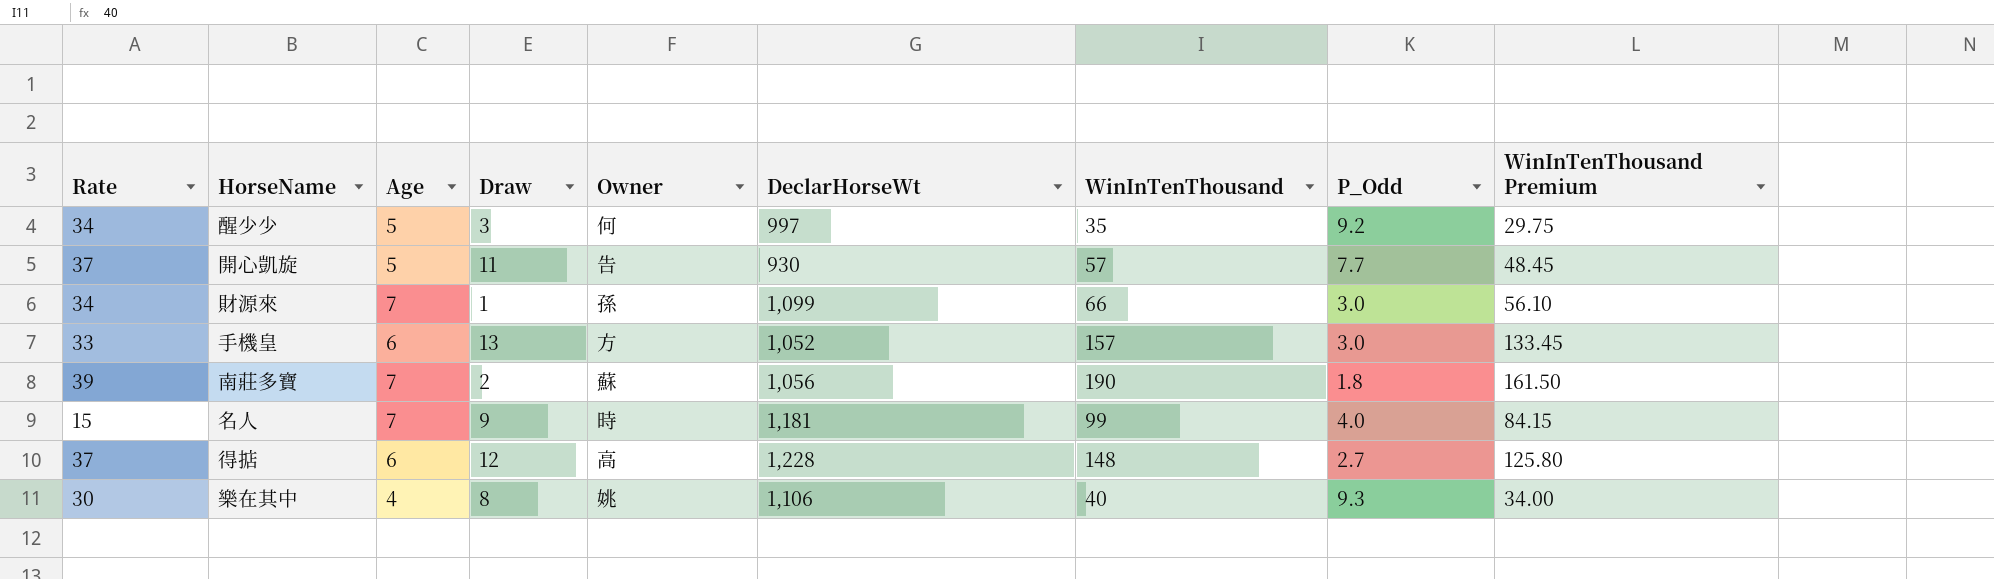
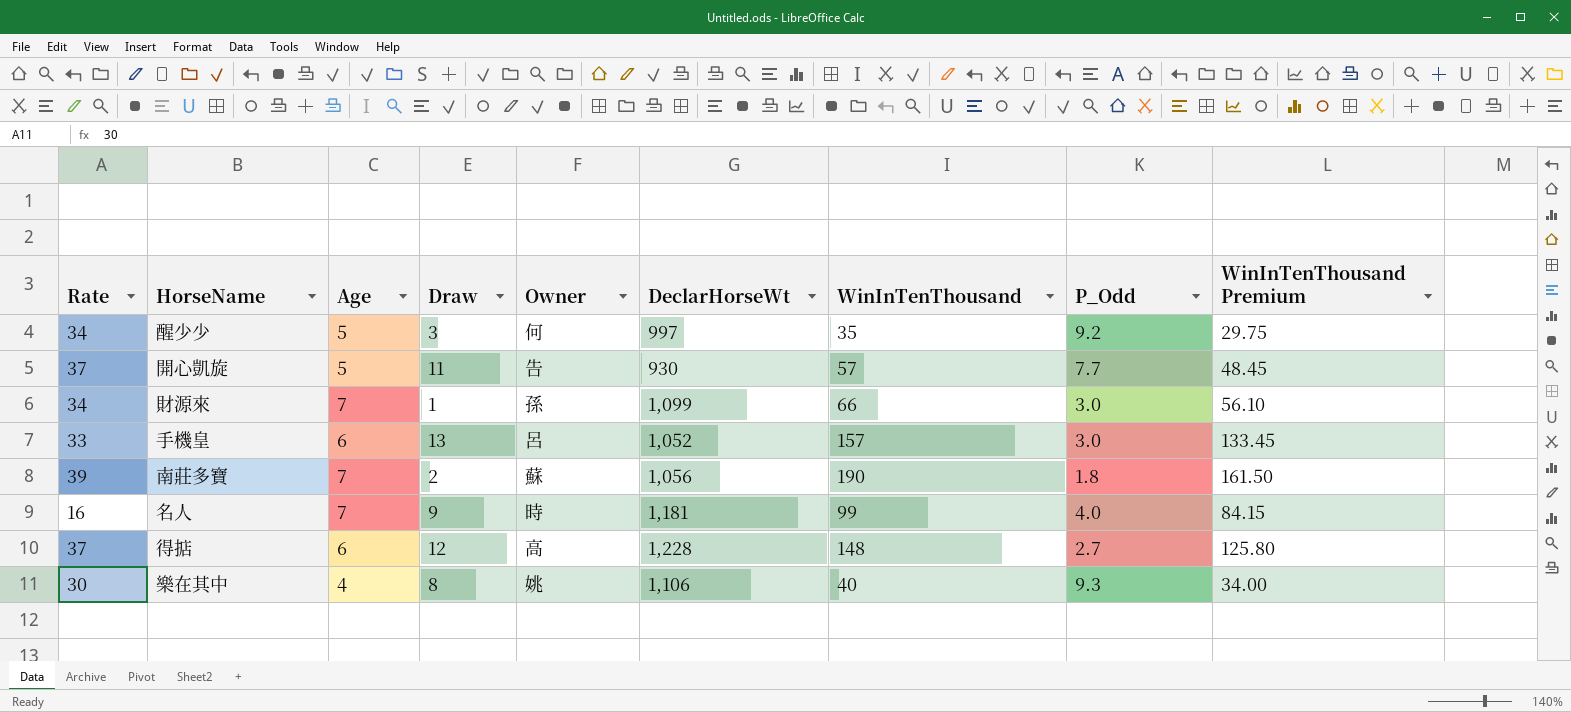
手機皇 | Owner: 方 -> 呂
名人 | Rate: 15 -> 16

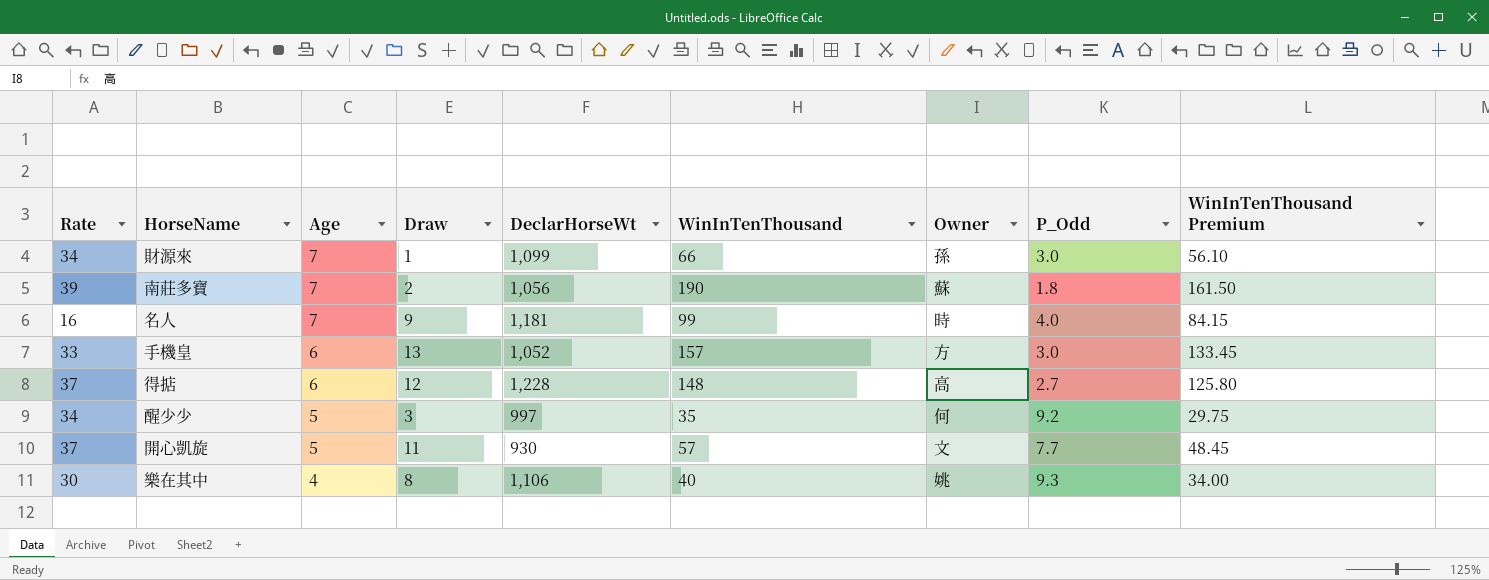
row order: none -> Age descending
column Owner | position: 5 -> 7
手機皇 | Owner: 呂 -> 方
開心凱旋 | Owner: 告 -> 文

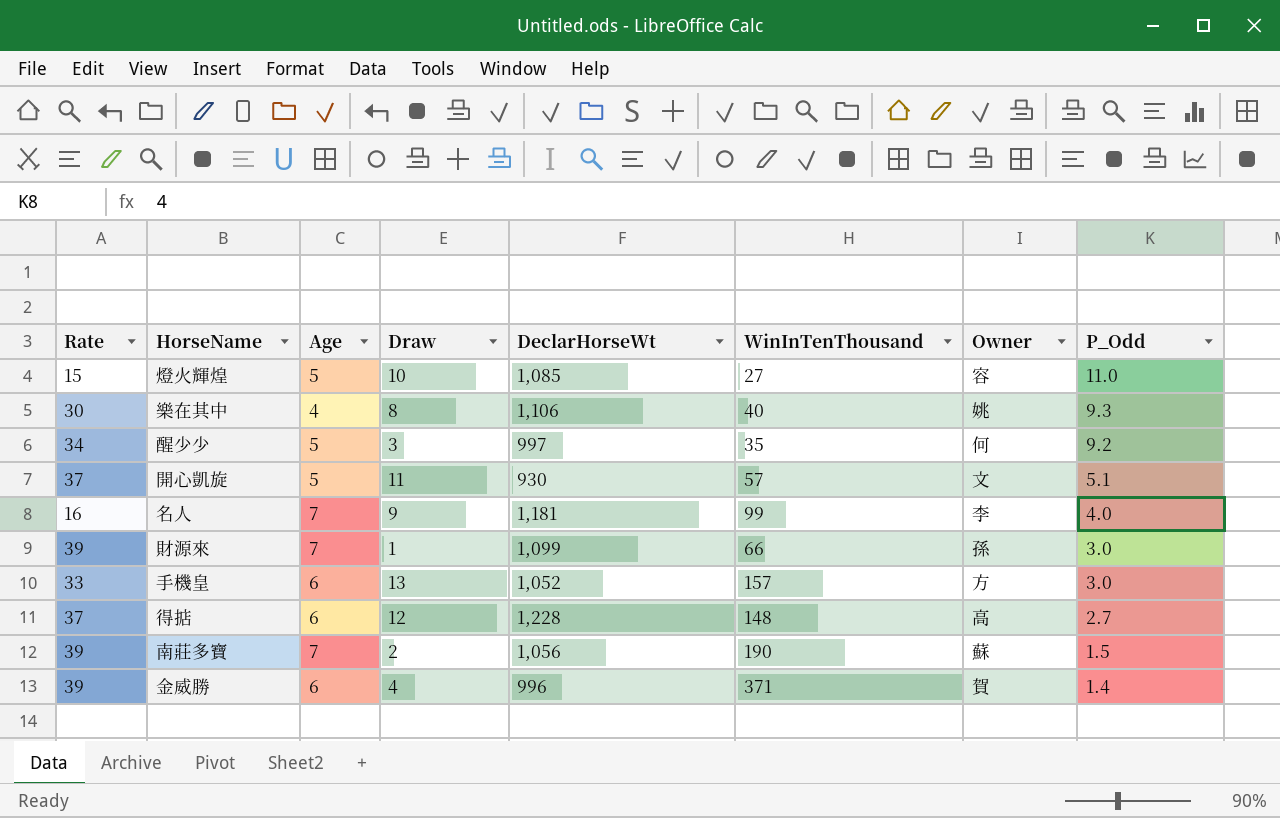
row order: Age descending -> P_Odd descending
column WinInTenThousand Premium | formula: [WinInTenThousand] * 0.85 -> none
row 燈火輝煌: none -> 15 | 5 | 10 | 1,085 | 27 | 容 | 11.0
開心凱旋 | P_Odd: 7.7 -> 5.1
名人 | Owner: 時 -> 李
財源來 | Rate: 34 -> 39
南莊多寶 | P_Odd: 1.8 -> 1.5
row 金威勝: none -> 39 | 6 | 4 | 996 | 371 | 賀 | 1.4

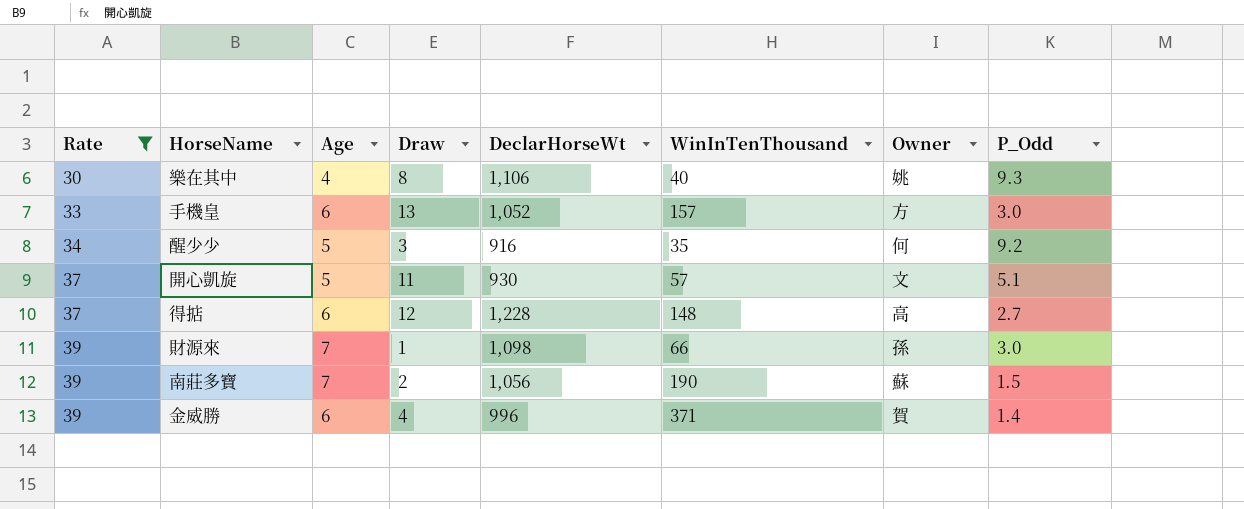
filter: none -> Rate >= 30
row order: P_Odd descending -> Rate ascending
醒少少 | DeclarHorseWt: 997 -> 916
財源來 | DeclarHorseWt: 1,099 -> 1,098

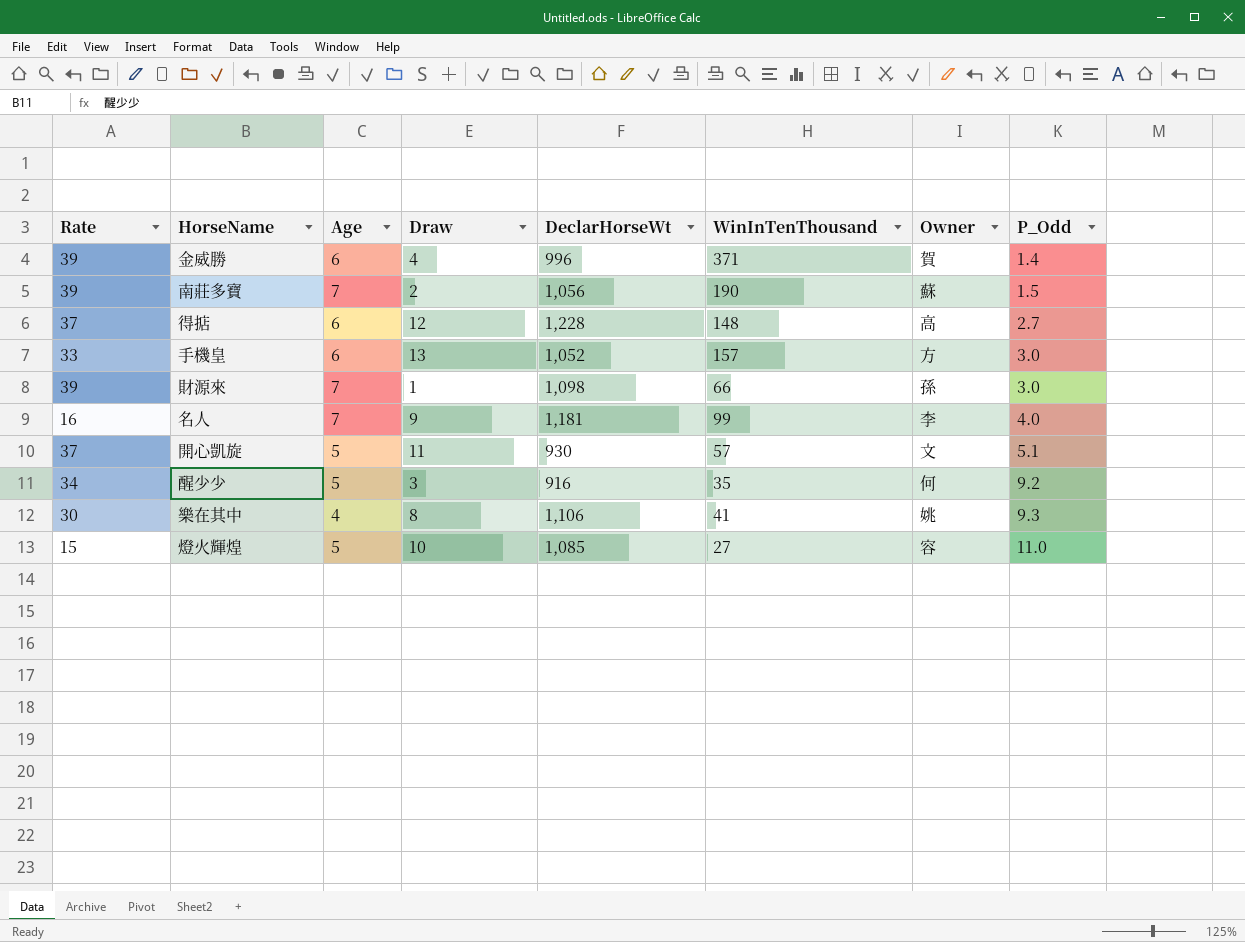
filter: Rate >= 30 -> none
row order: Rate ascending -> P_Odd ascending
樂在其中 | WinInTenThousand: 40 -> 41

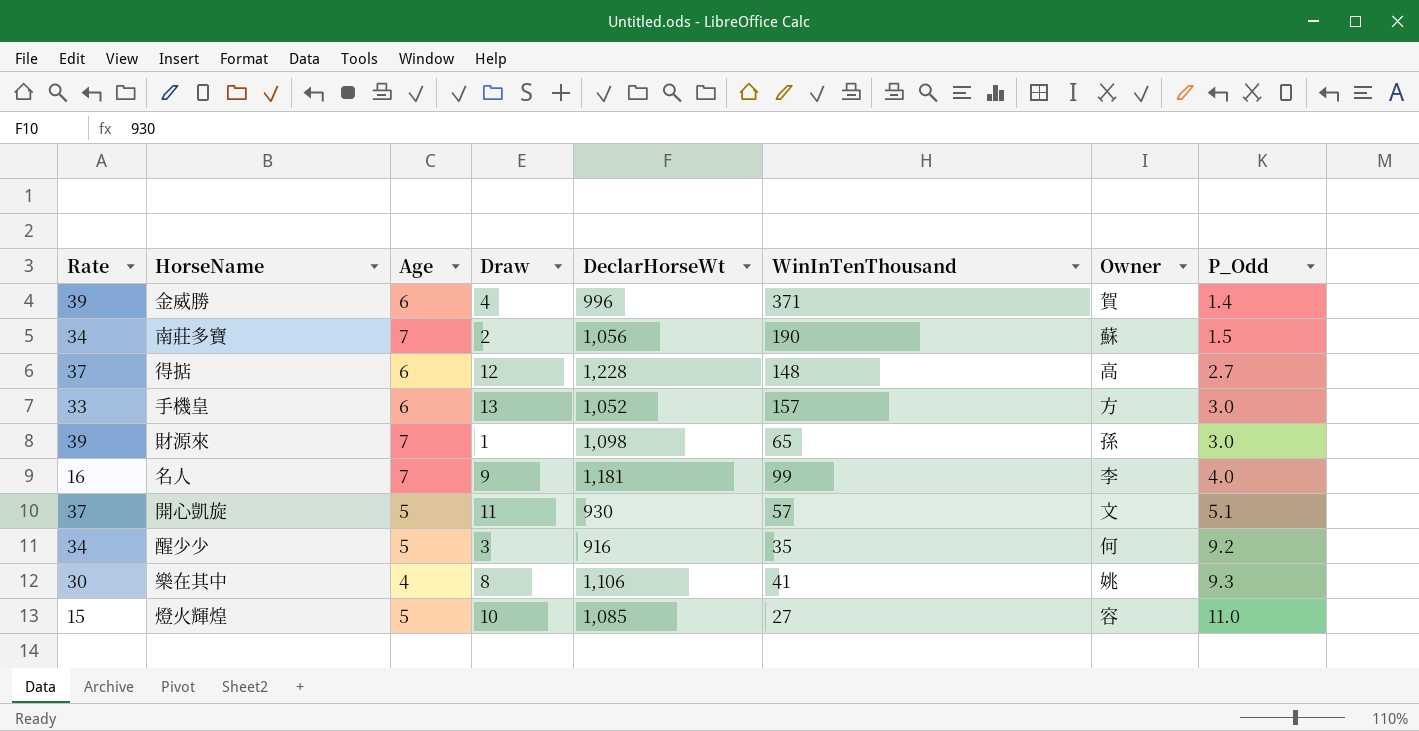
南莊多寶 | Rate: 39 -> 34
財源來 | WinInTenThousand: 66 -> 65

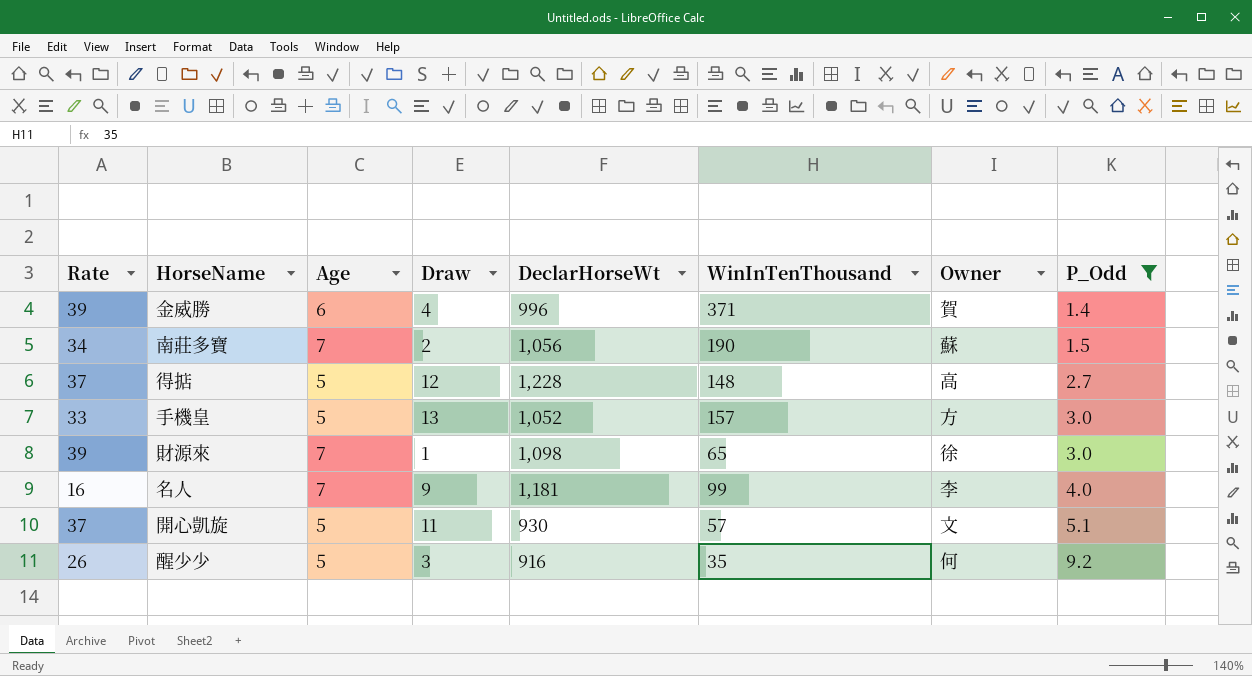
filter: none -> P_Odd <= 9.2
得掂 | Age: 6 -> 5
手機皇 | Age: 6 -> 5
財源來 | Owner: 孫 -> 徐
醒少少 | Rate: 34 -> 26

